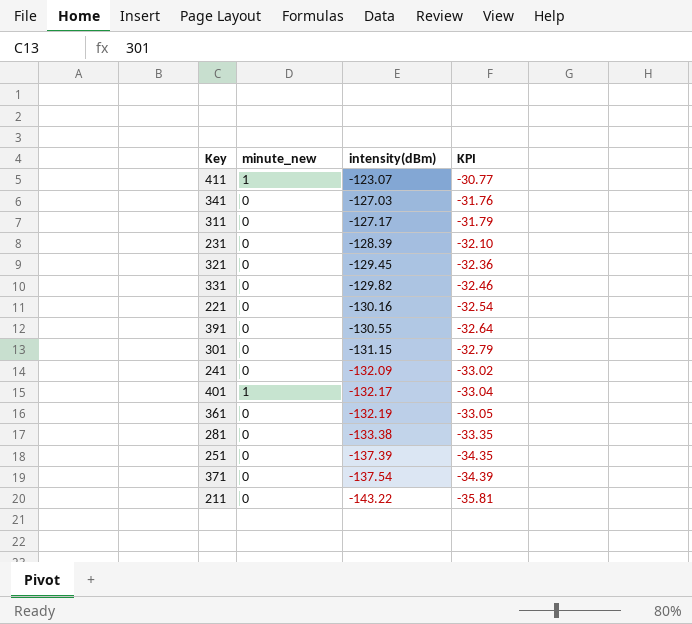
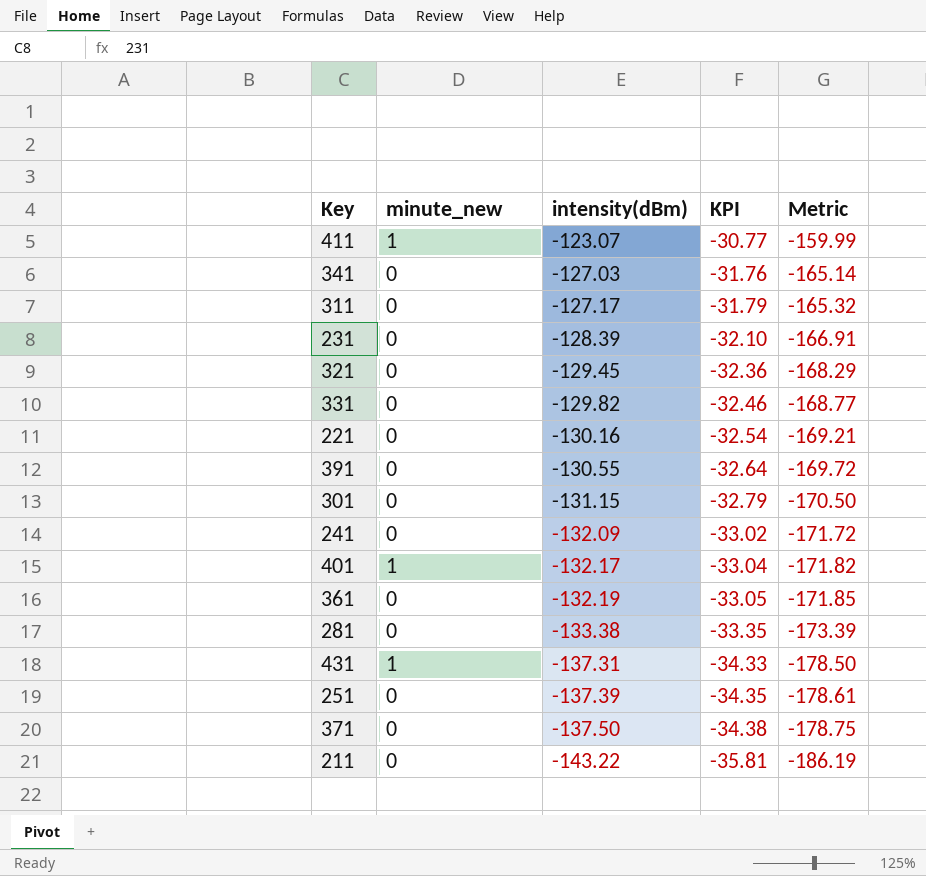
column Metric | formula: none -> [intensity(dBm)] * 1.3
row 431: none -> 1 | -137.31 | -34.33 | -178.50
371 | intensity(dBm): -137.54 -> -137.50
371 | KPI: -34.39 -> -34.38

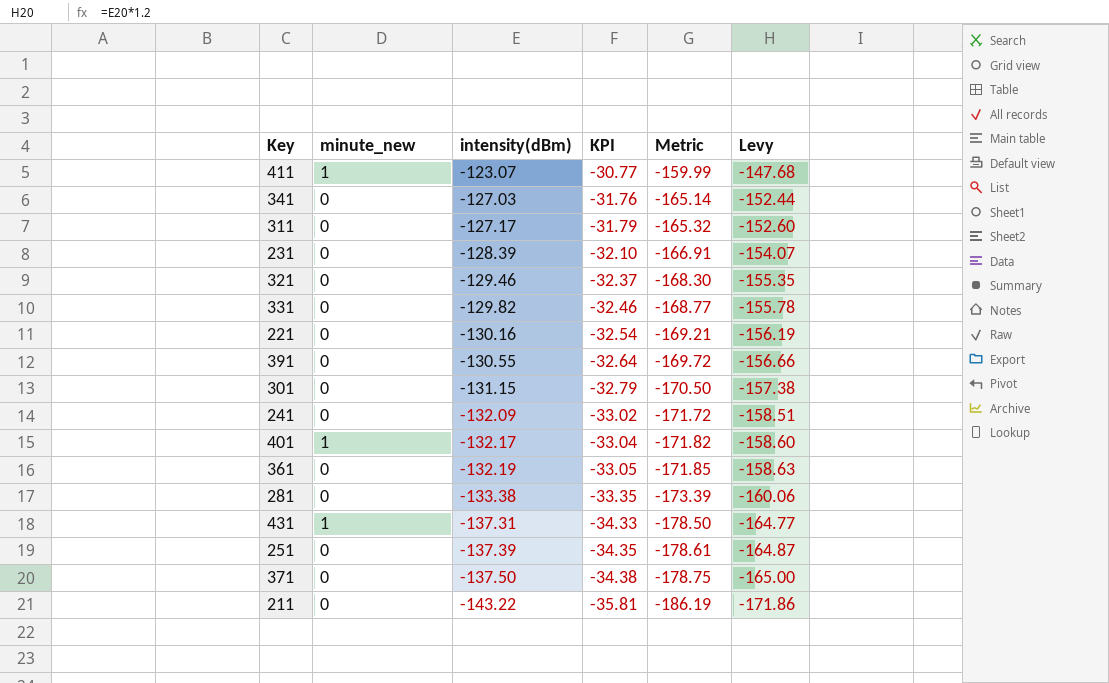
column Levy | formula: none -> [intensity(dBm)] * 1.2
321 | intensity(dBm): -129.45 -> -129.46
321 | KPI: -32.36 -> -32.37
321 | Metric: -168.29 -> -168.30

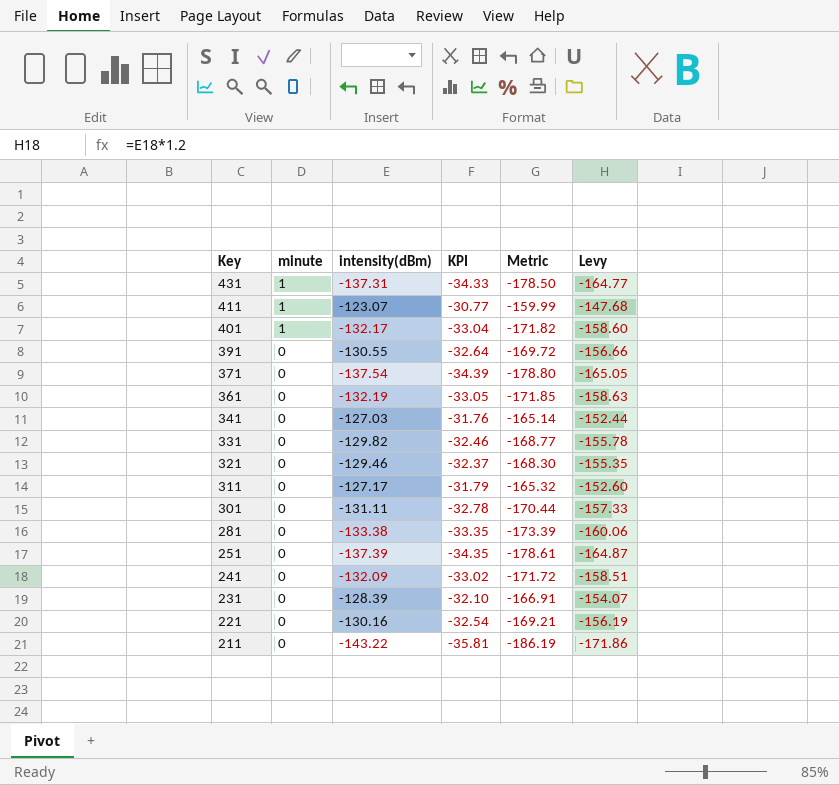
row order: intensity(dBm) descending -> Key descending
column name: minute_new -> minute
371 | intensity(dBm): -137.50 -> -137.54
371 | KPI: -34.38 -> -34.39
371 | Metric: -178.75 -> -178.80
371 | Levy: -165.00 -> -165.05
301 | intensity(dBm): -131.15 -> -131.11
301 | KPI: -32.79 -> -32.78
301 | Metric: -170.50 -> -170.44
301 | Levy: -157.38 -> -157.33

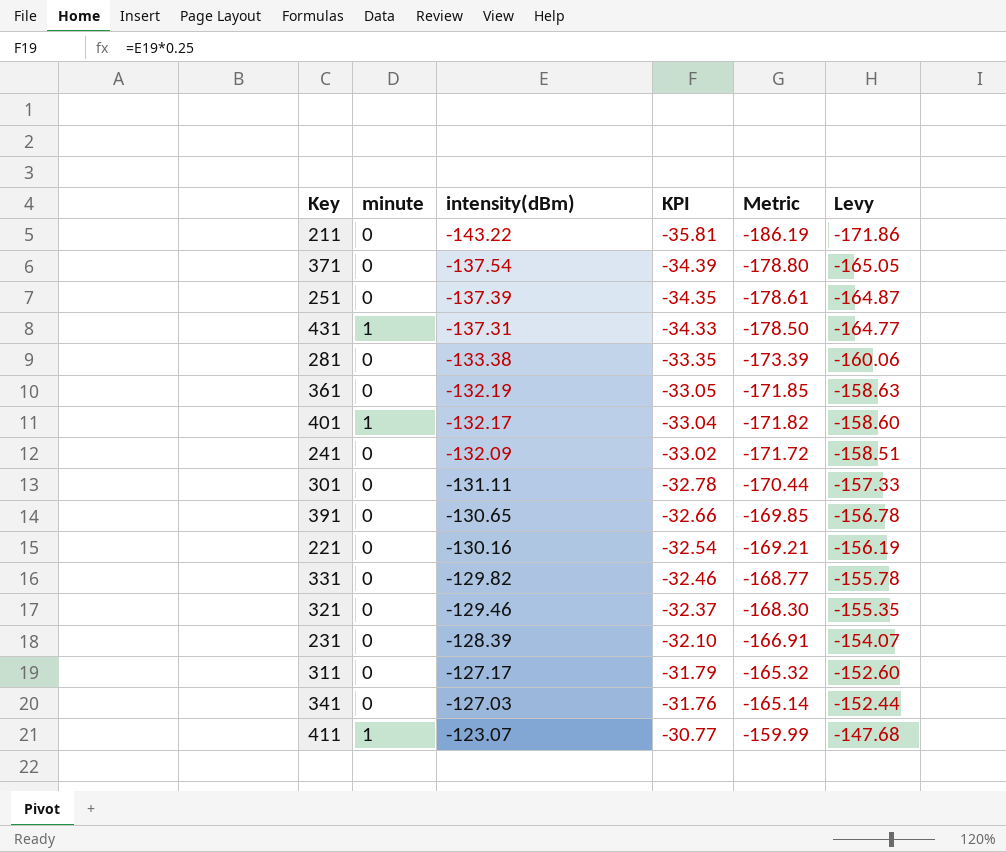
row order: Key descending -> intensity(dBm) ascending
391 | intensity(dBm): -130.55 -> -130.65
391 | KPI: -32.64 -> -32.66
391 | Metric: -169.72 -> -169.85
391 | Levy: -156.66 -> -156.78

